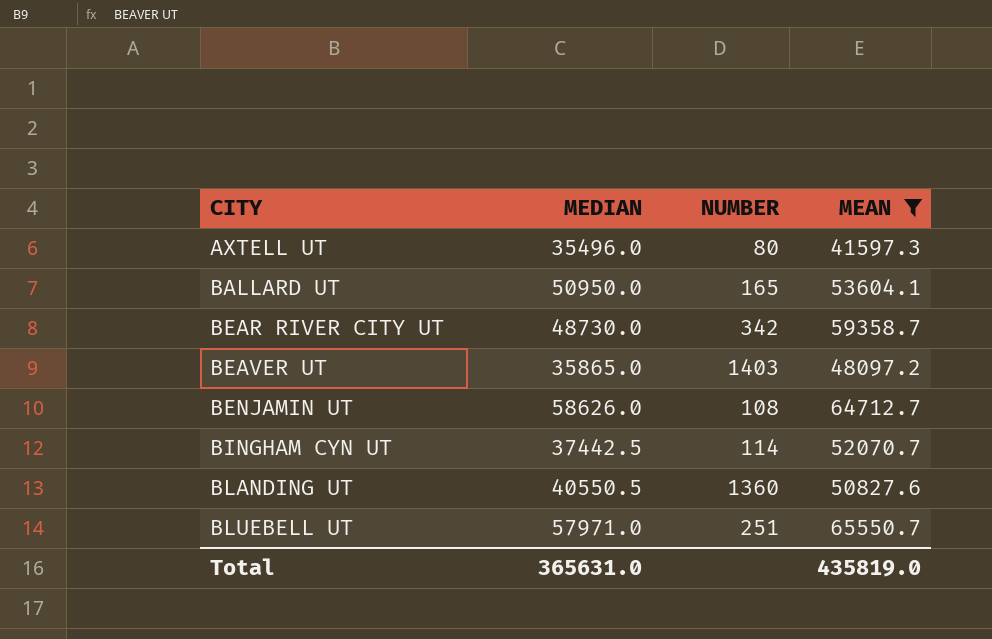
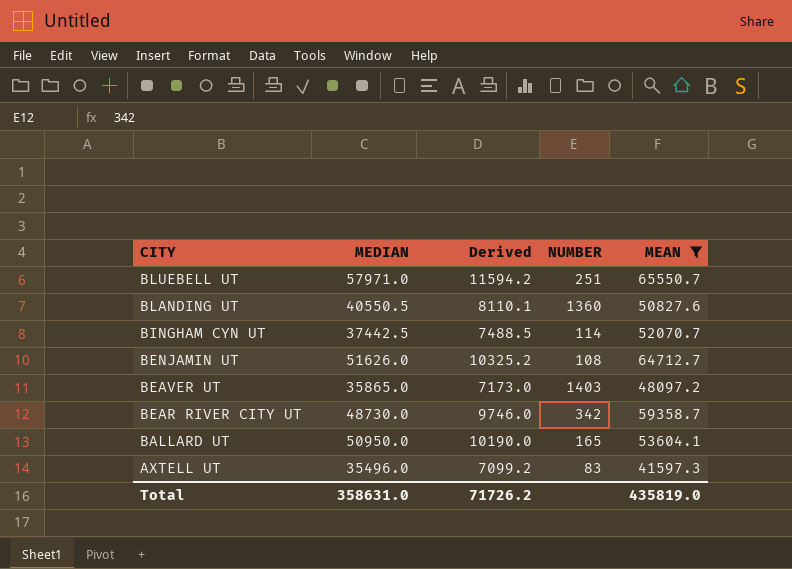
row order: CITY ascending -> CITY descending
column Derived | formula: none -> [MEDIAN] * 0.2
BENJAMIN UT | MEDIAN: 58626.0 -> 51626.0
AXTELL UT | NUMBER: 80 -> 83
Total | MEDIAN: 365631.0 -> 358631.0

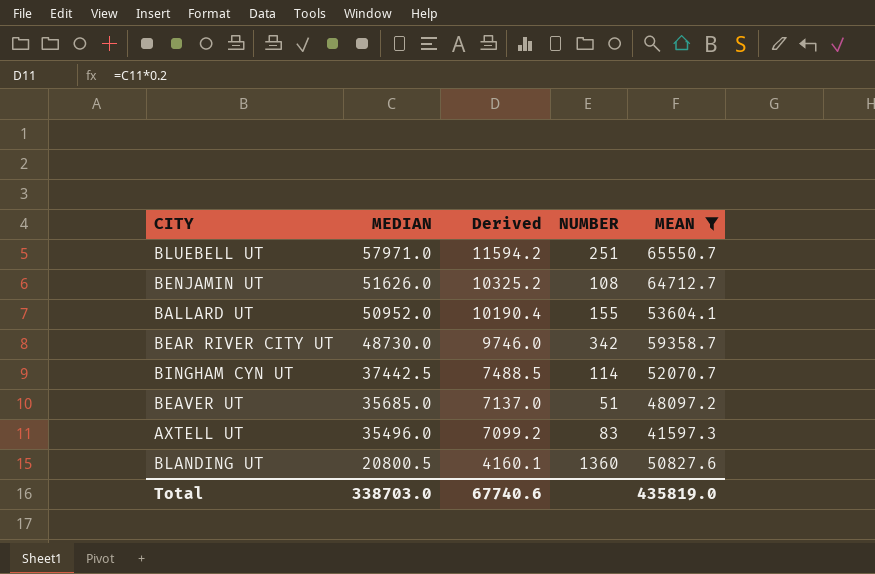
row order: CITY descending -> MEDIAN descending
BALLARD UT | MEDIAN: 50950.0 -> 50952.0
BALLARD UT | Derived: 10190.0 -> 10190.4
BALLARD UT | NUMBER: 165 -> 155
BEAVER UT | MEDIAN: 35865.0 -> 35685.0
BEAVER UT | Derived: 7173.0 -> 7137.0
BEAVER UT | NUMBER: 1403 -> 51
BLANDING UT | MEDIAN: 40550.5 -> 20800.5
BLANDING UT | Derived: 8110.1 -> 4160.1
Total | MEDIAN: 358631.0 -> 338703.0
Total | Derived: 71726.2 -> 67740.6

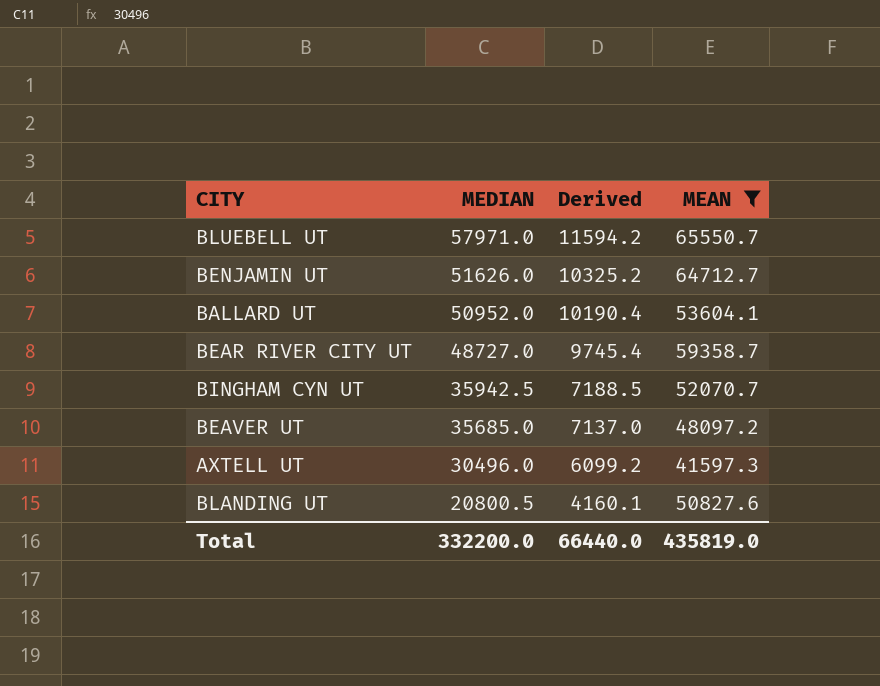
column NUMBER | position: 4 -> none
BEAR RIVER CITY UT | MEDIAN: 48730.0 -> 48727.0
BEAR RIVER CITY UT | Derived: 9746.0 -> 9745.4
BINGHAM CYN UT | MEDIAN: 37442.5 -> 35942.5
BINGHAM CYN UT | Derived: 7488.5 -> 7188.5
AXTELL UT | MEDIAN: 35496.0 -> 30496.0
AXTELL UT | Derived: 7099.2 -> 6099.2
Total | MEDIAN: 338703.0 -> 332200.0
Total | Derived: 67740.6 -> 66440.0

